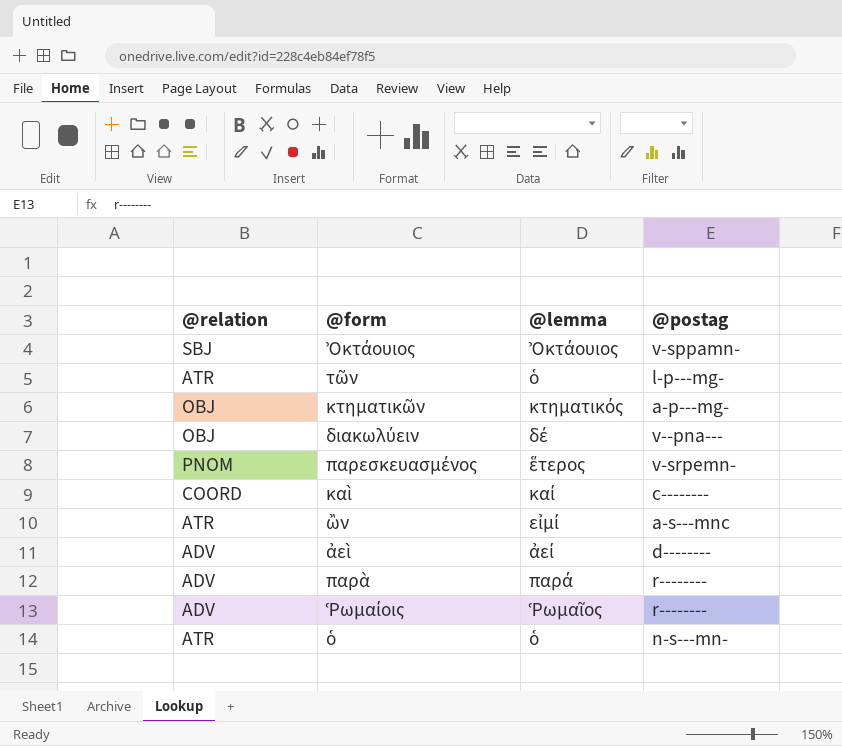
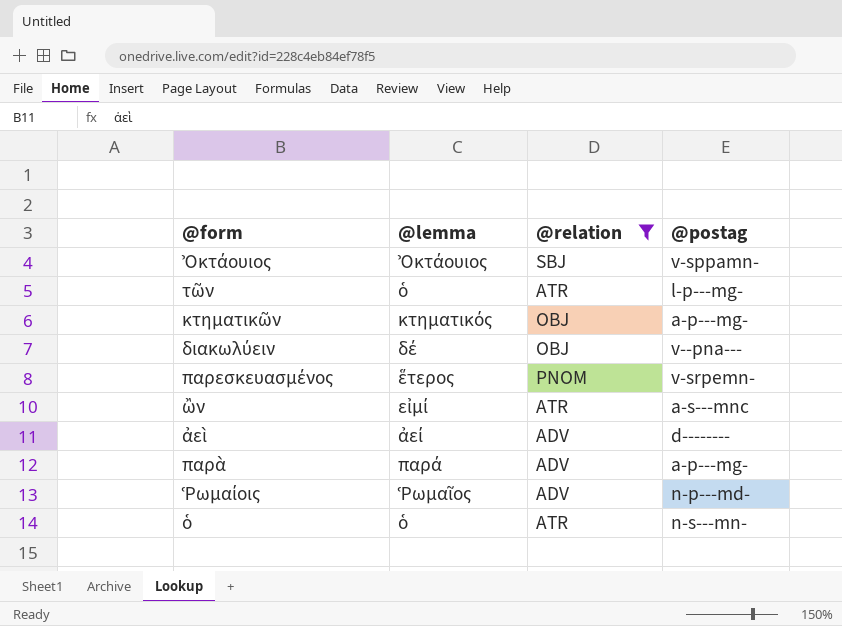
filter: none -> @relation != COORD
column @relation | position: 1 -> 3
παρὰ | @postag: r-------- -> a-p---mg-
Ῥωμαίοις | @postag: r-------- -> n-p---md-

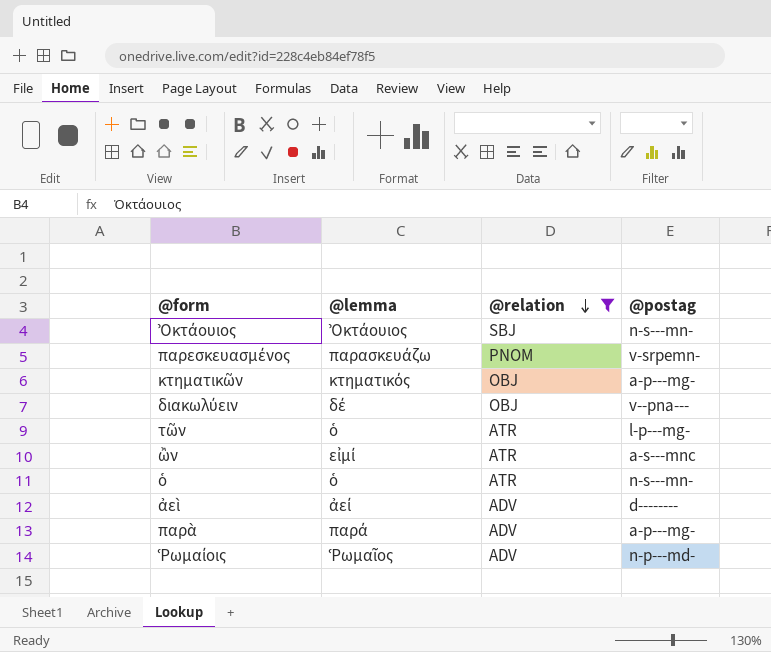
row order: none -> @relation descending
Ὀκτάουιος | @postag: v-sppamn- -> n-s---mn-
παρεσκευασμένος | @lemma: ἕτερος -> παρασκευάζω

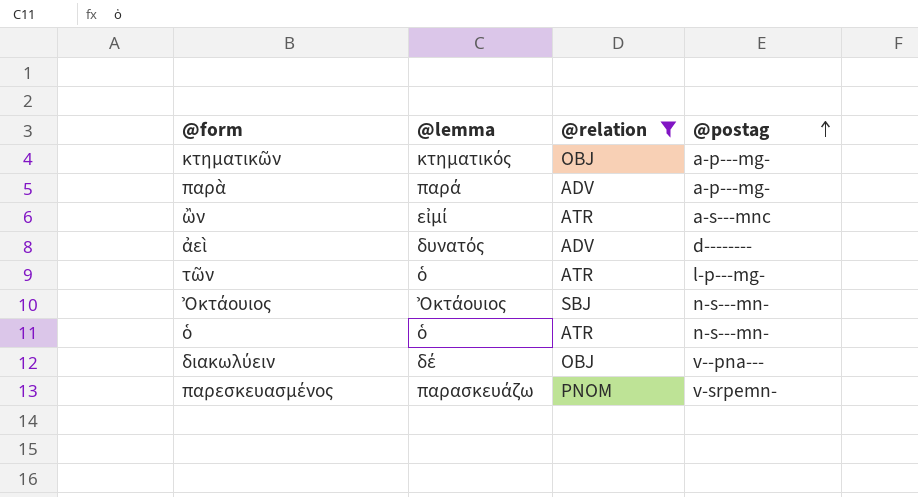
row order: @relation descending -> @postag ascending
row Ῥωμαίοις: Ῥωμαῖος | ADV | n-p---md- -> none
ἀεὶ | @lemma: ἀεί -> δυνατός

